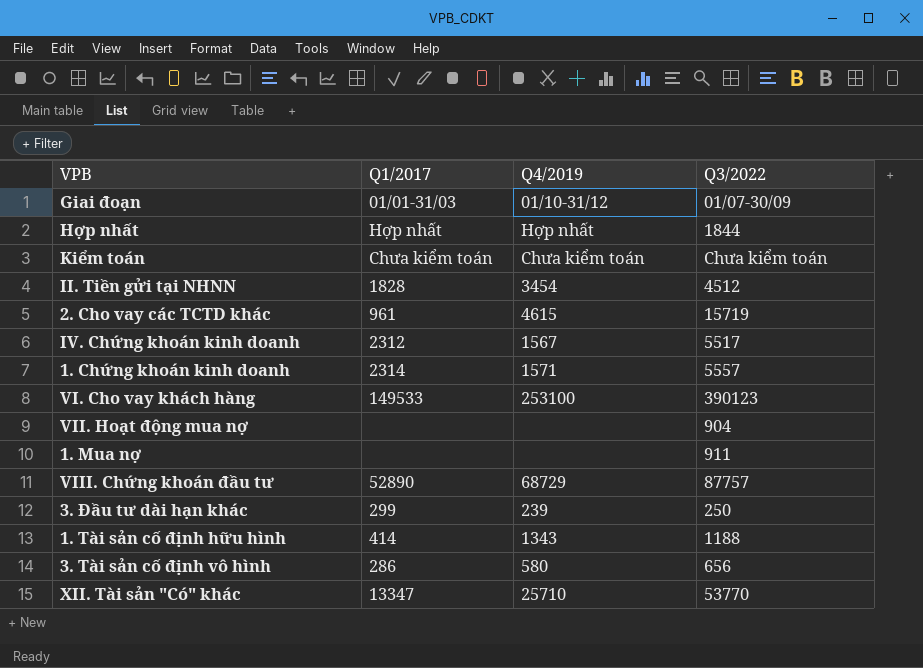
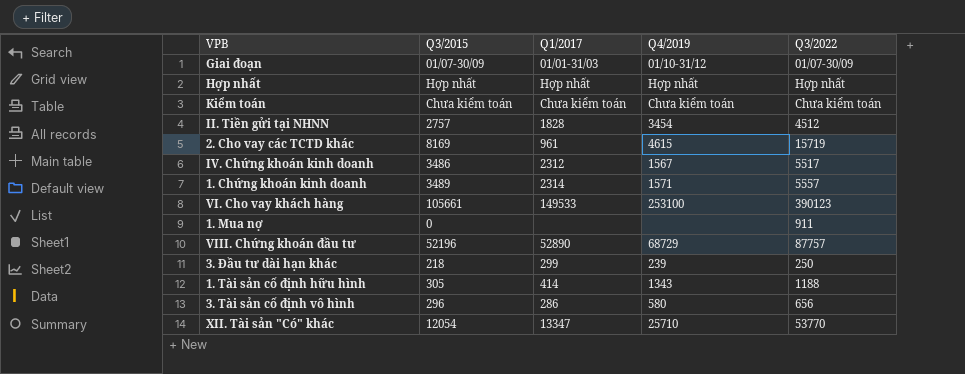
column Q3/2015 | position: none -> 2
row VII. Hoạt động mua nợ: none | none | 904 -> none
Hợp nhất | Q3/2022: 1844 -> Hợp nhất

